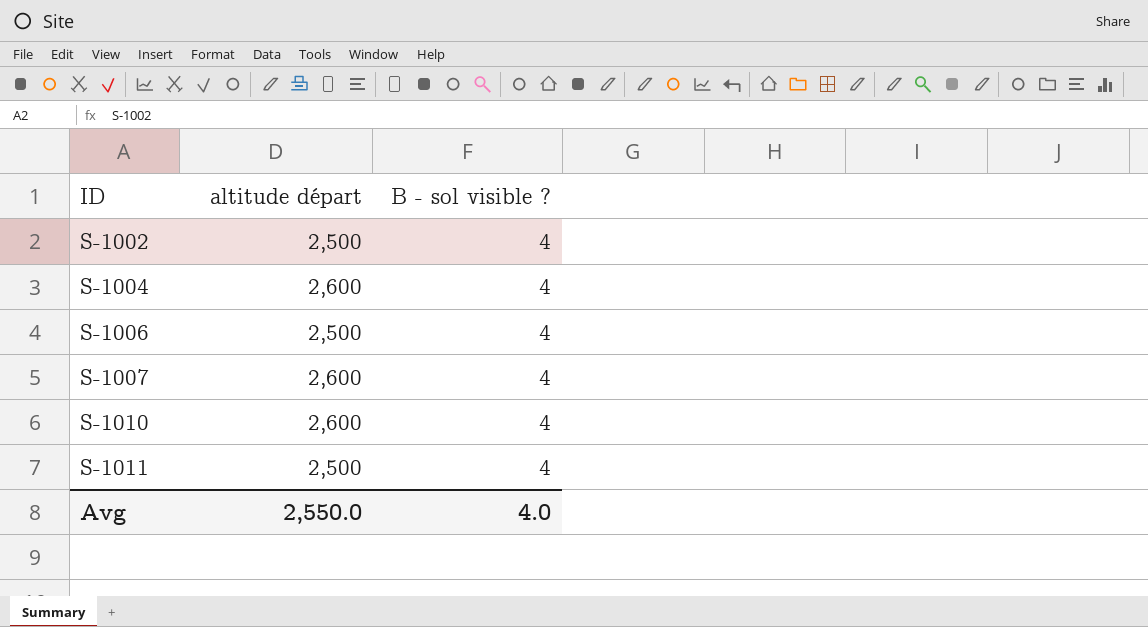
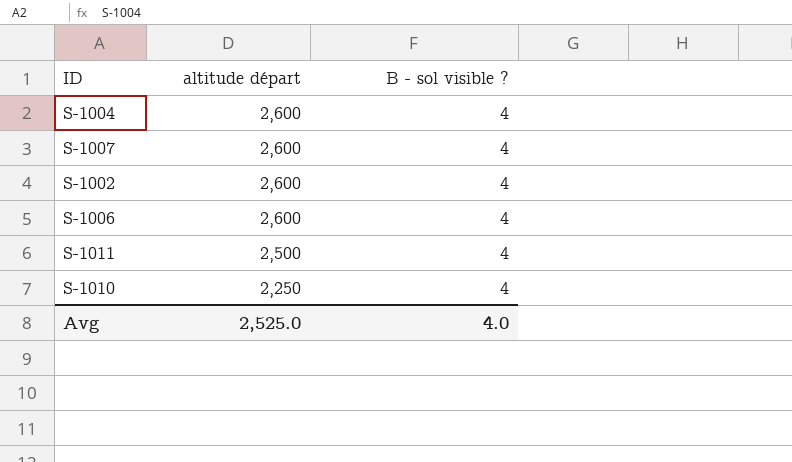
row order: ID ascending -> altitude départ descending
S-1002 | altitude départ: 2,500 -> 2,600
S-1006 | altitude départ: 2,500 -> 2,600
S-1010 | altitude départ: 2,600 -> 2,250
Avg | altitude départ: 2,550.0 -> 2,525.0

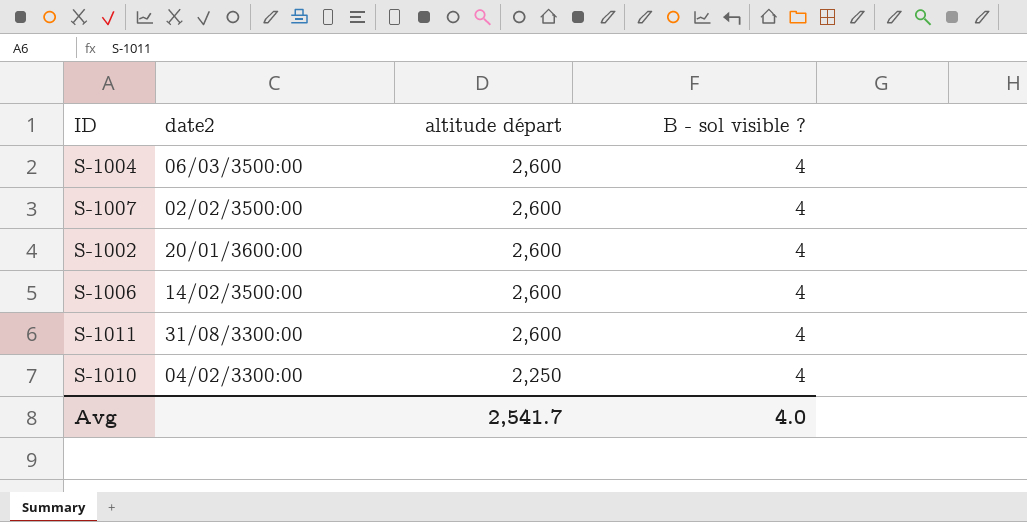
column date2 | position: none -> 2
S-1011 | altitude départ: 2,500 -> 2,600
Avg | altitude départ: 2,525.0 -> 2,541.7

